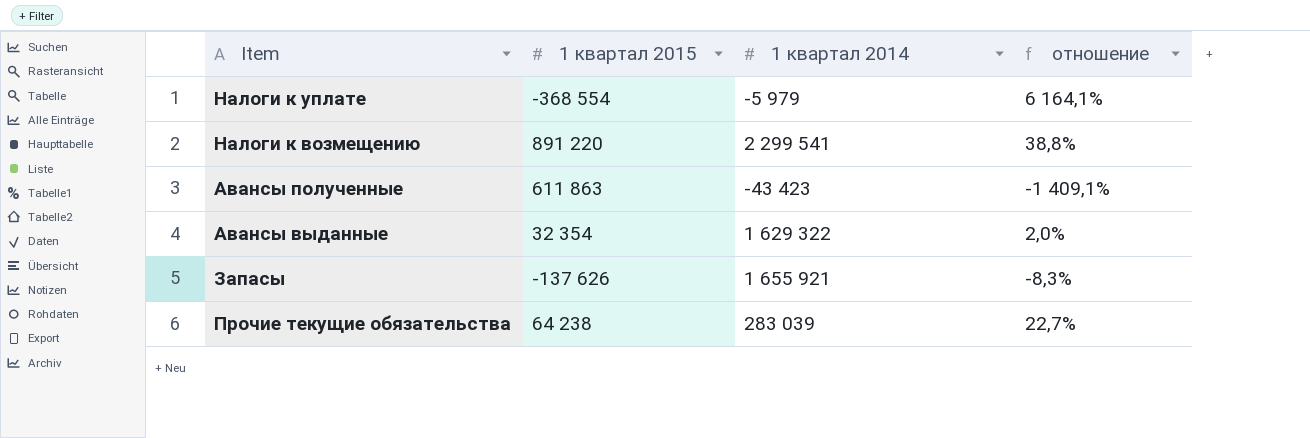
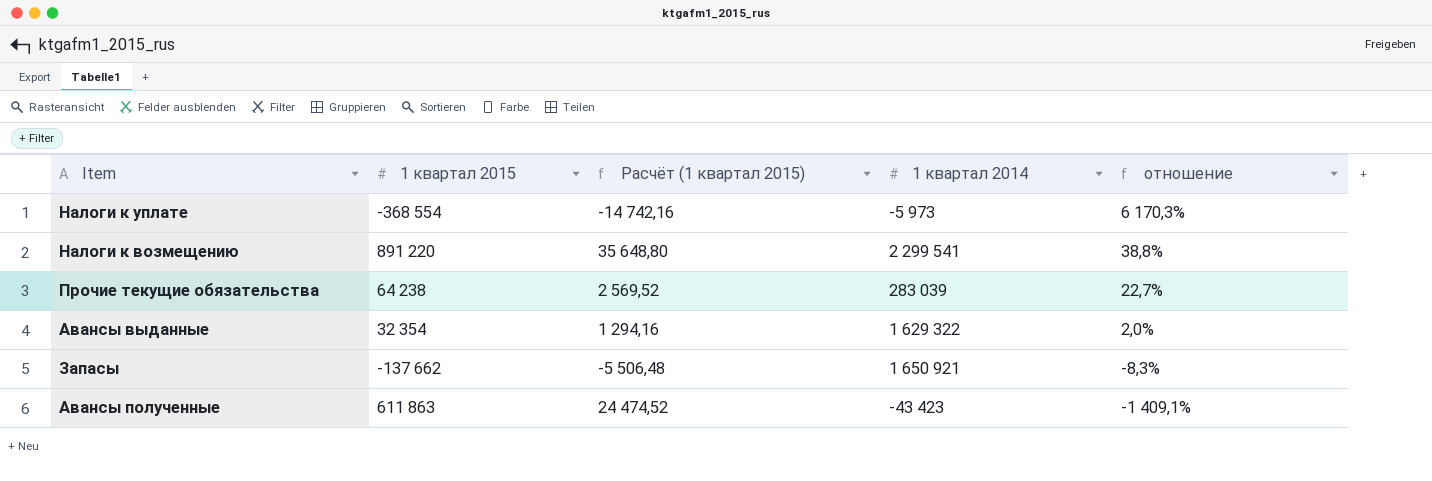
row order: none -> отношение descending
column Расчёт (1 квартал 2015) | formula: none -> [1 квартал 2015] * 0,04
Налоги к уплате | 1 квартал 2014: -5 979 -> -5 973
Налоги к уплате | отношение: 6 164,1% -> 6 170,3%
Запасы | 1 квартал 2015: -137 626 -> -137 662
Запасы | 1 квартал 2014: 1 655 921 -> 1 650 921

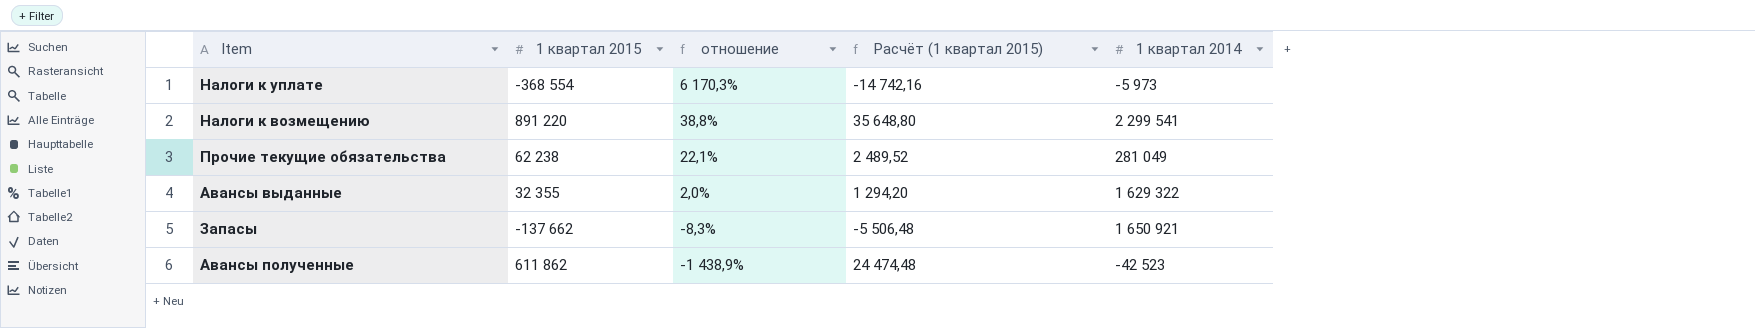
column отношение | position: 5 -> 3
Прочие текущие обязательства | 1 квартал 2015: 64 238 -> 62 238
Прочие текущие обязательства | отношение: 22,7% -> 22,1%
Прочие текущие обязательства | Расчёт (1 квартал 2015): 2 569,52 -> 2 489,52
Прочие текущие обязательства | 1 квартал 2014: 283 039 -> 281 049
Авансы выданные | 1 квартал 2015: 32 354 -> 32 355
Авансы выданные | Расчёт (1 квартал 2015): 1 294,16 -> 1 294,20
Авансы полученные | 1 квартал 2015: 611 863 -> 611 862
Авансы полученные | отношение: -1 409,1% -> -1 438,9%
Авансы полученные | Расчёт (1 квартал 2015): 24 474,52 -> 24 474,48
Авансы полученные | 1 квартал 2014: -43 423 -> -42 523

